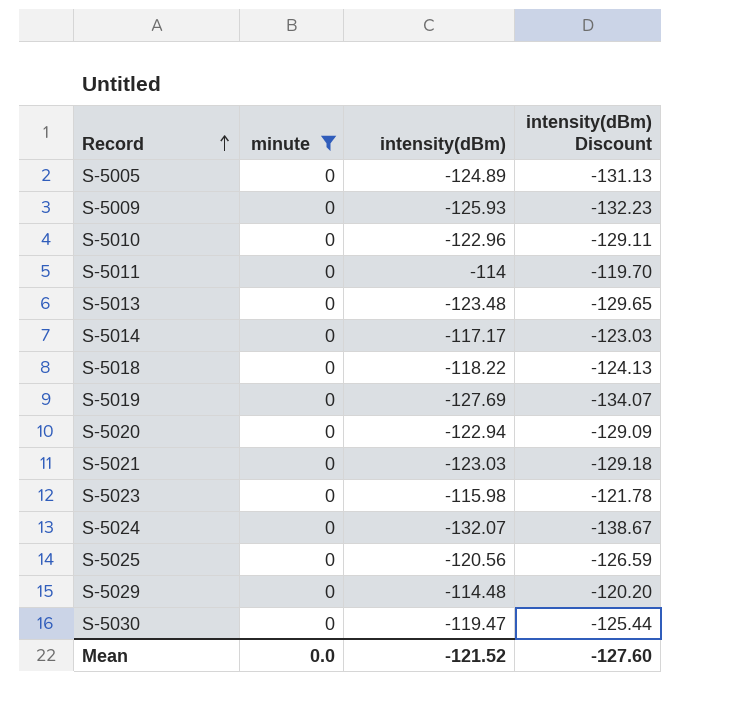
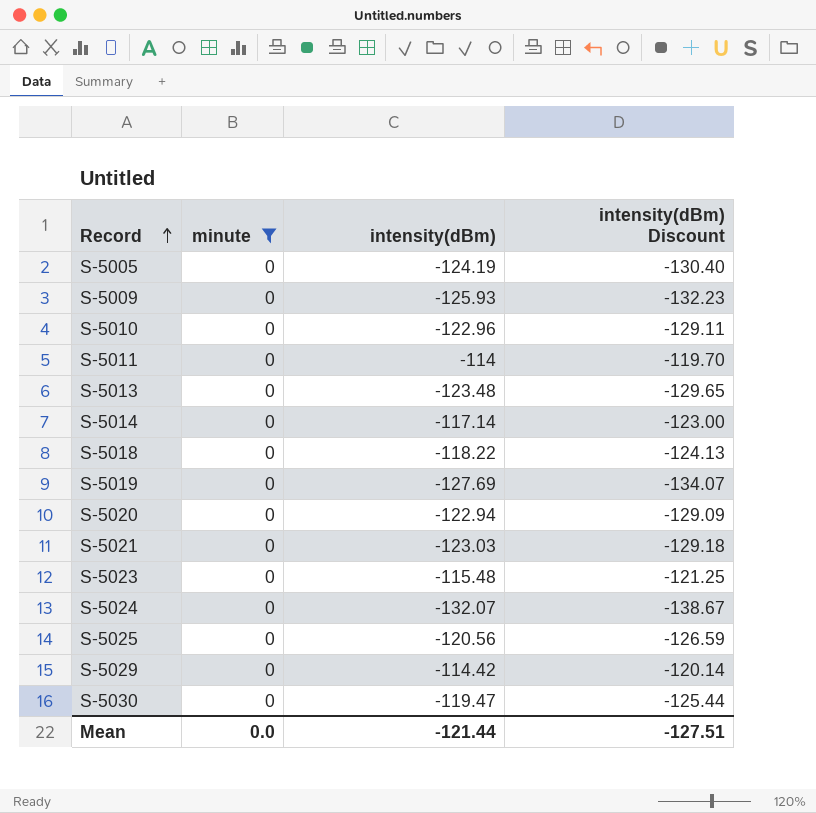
S-5005 | intensity(dBm): -124.89 -> -124.19
S-5005 | intensity(dBm) Discount: -131.13 -> -130.40
S-5014 | intensity(dBm): -117.17 -> -117.14
S-5014 | intensity(dBm) Discount: -123.03 -> -123.00
S-5023 | intensity(dBm): -115.98 -> -115.48
S-5023 | intensity(dBm) Discount: -121.78 -> -121.25
S-5029 | intensity(dBm): -114.48 -> -114.42
S-5029 | intensity(dBm) Discount: -120.20 -> -120.14
Mean | intensity(dBm): -121.52 -> -121.44
Mean | intensity(dBm) Discount: -127.60 -> -127.51

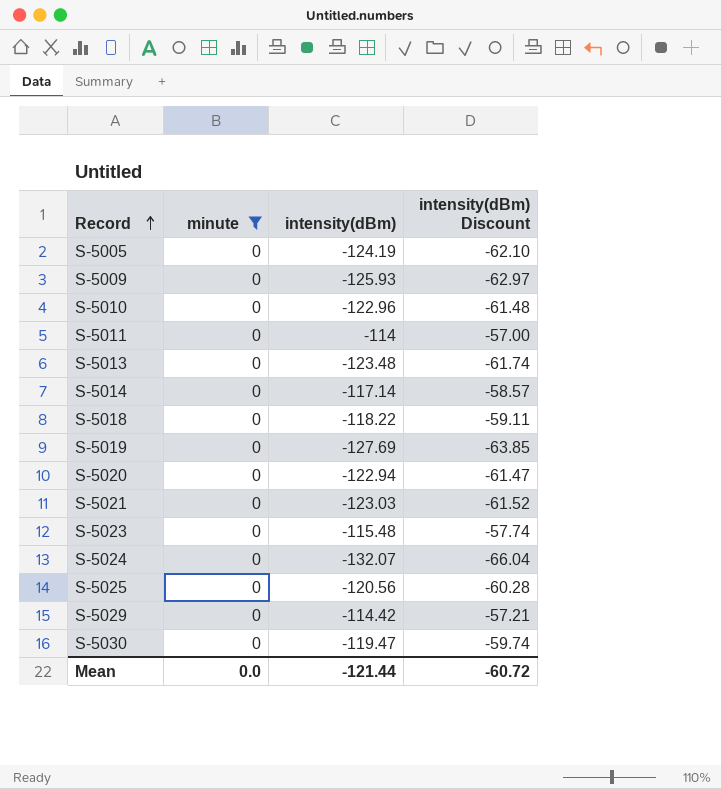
column intensity(dBm) Discount | formula: [intensity(dBm)] * 1.05 -> [intensity(dBm)] * 0.5
Mean | intensity(dBm) Discount: -127.51 -> -60.72

